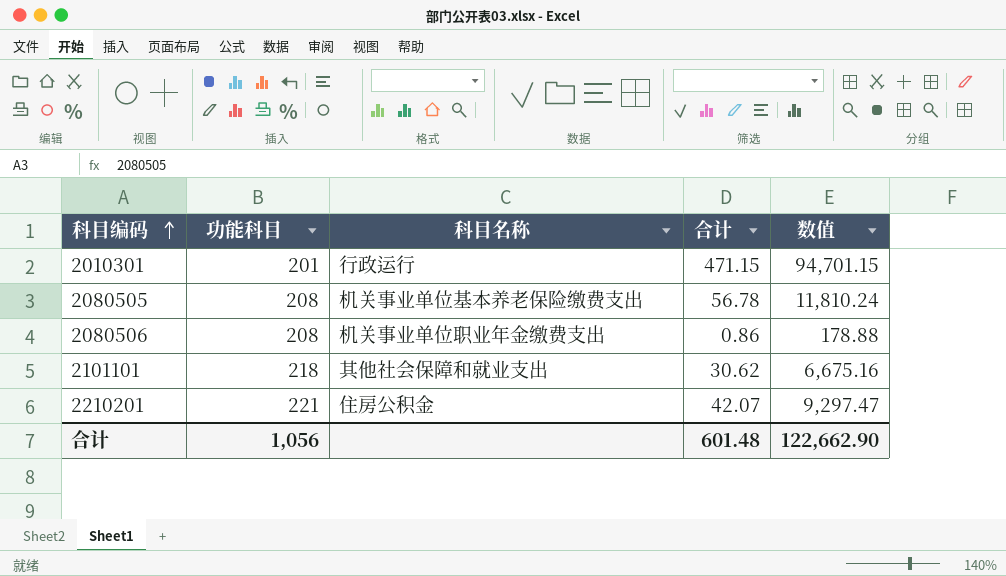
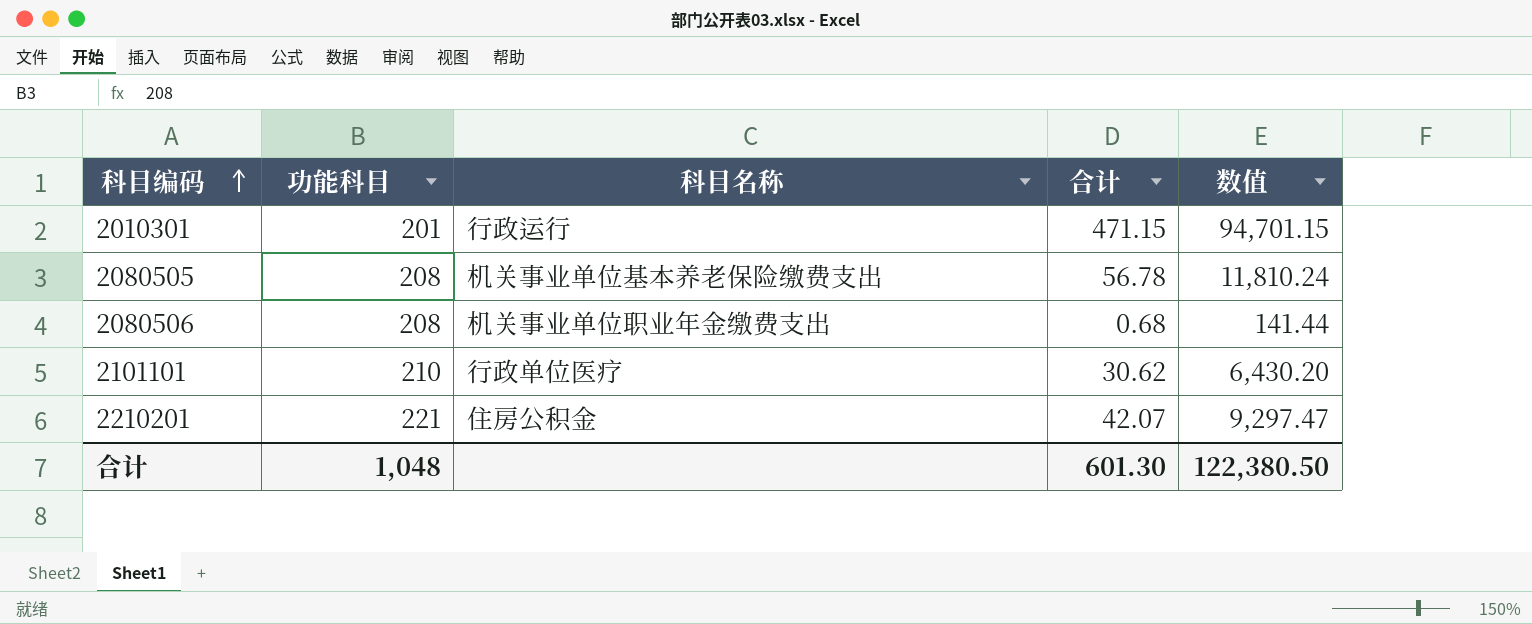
2080506 | 合计: 0.86 -> 0.68
2080506 | 数值: 178.88 -> 141.44
2101101 | 功能科目: 218 -> 210
2101101 | 科目名称: 其他社会保障和就业支出 -> 行政单位医疗
2101101 | 数值: 6,675.16 -> 6,430.20
合计 | 功能科目: 1,056 -> 1,048
合计 | 合计: 601.48 -> 601.30
合计 | 数值: 122,662.90 -> 122,380.50

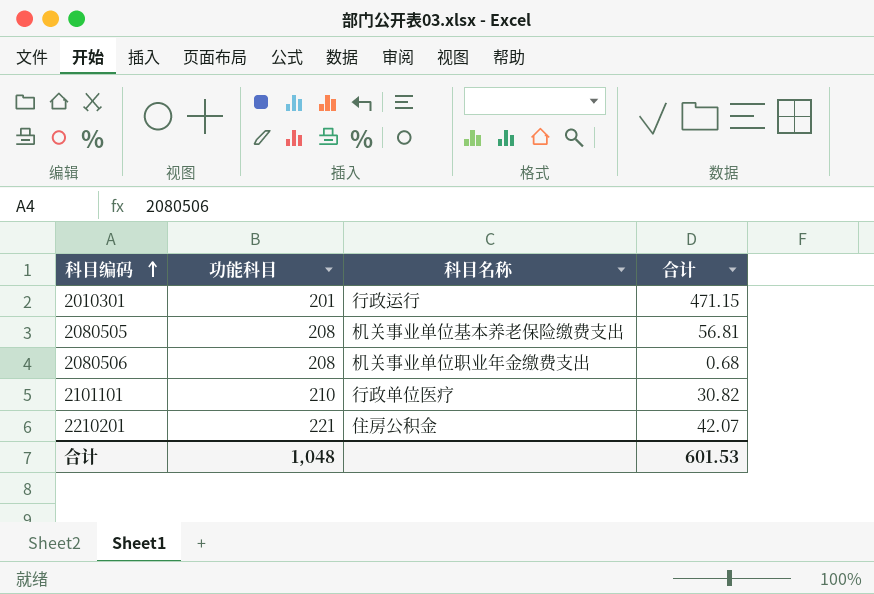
column 数值 | formula: [功能科目] * [合计] -> none
2080505 | 合计: 56.78 -> 56.81
2101101 | 合计: 30.62 -> 30.82
合计 | 合计: 601.30 -> 601.53

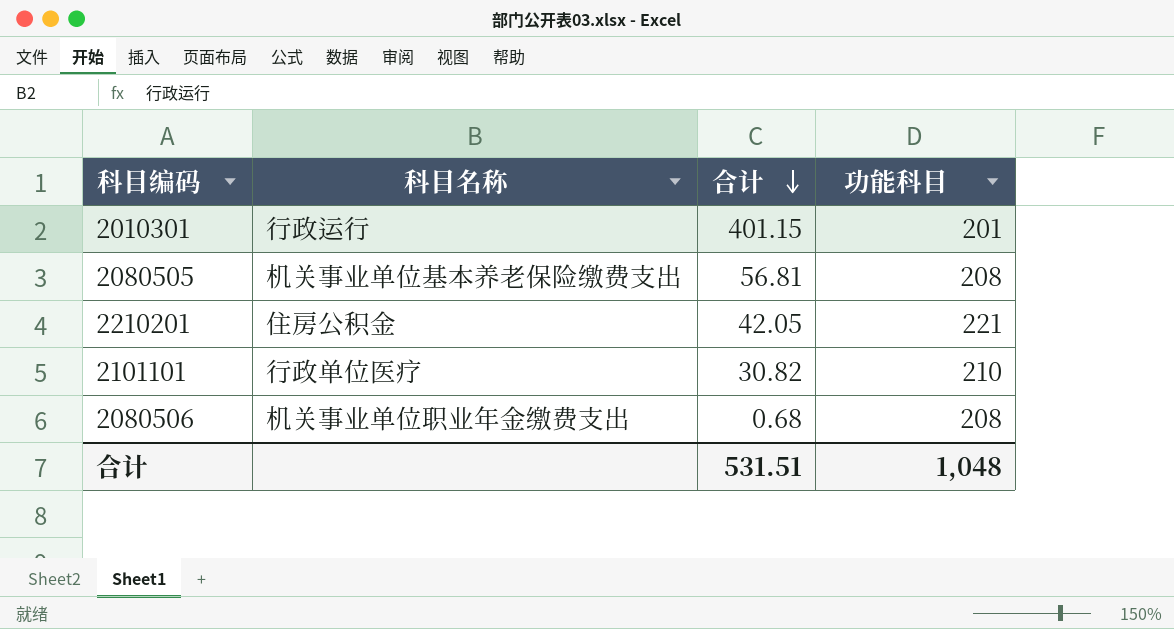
row order: 科目编码 ascending -> 合计 descending
column 功能科目 | position: 2 -> 4
2010301 | 合计: 471.15 -> 401.15
2210201 | 合计: 42.07 -> 42.05
合计 | 合计: 601.53 -> 531.51

